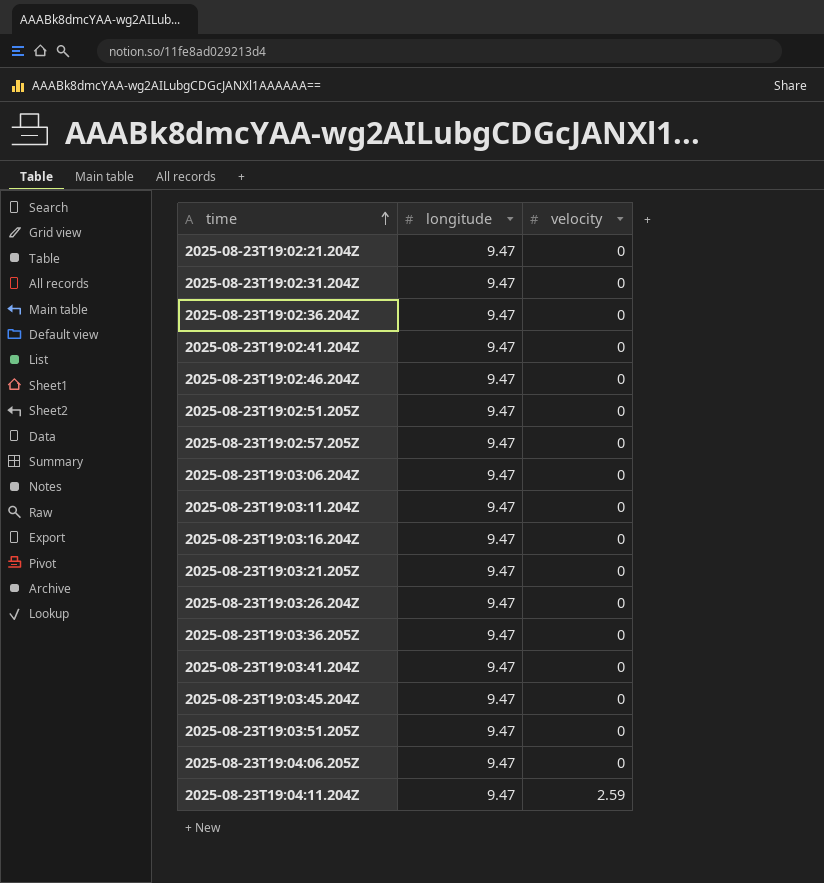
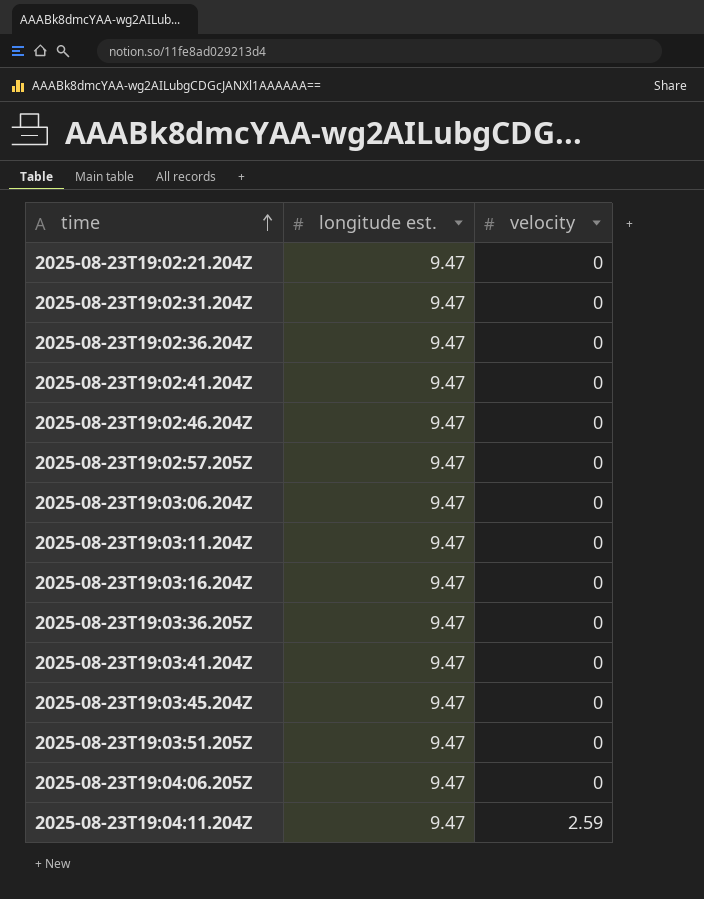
column name: longitude -> longitude est.
row 2025-08-23T19:02:51.205Z: 9.47 | 0 -> none
row 2025-08-23T19:03:21.205Z: 9.47 | 0 -> none
row 2025-08-23T19:03:26.204Z: 9.47 | 0 -> none

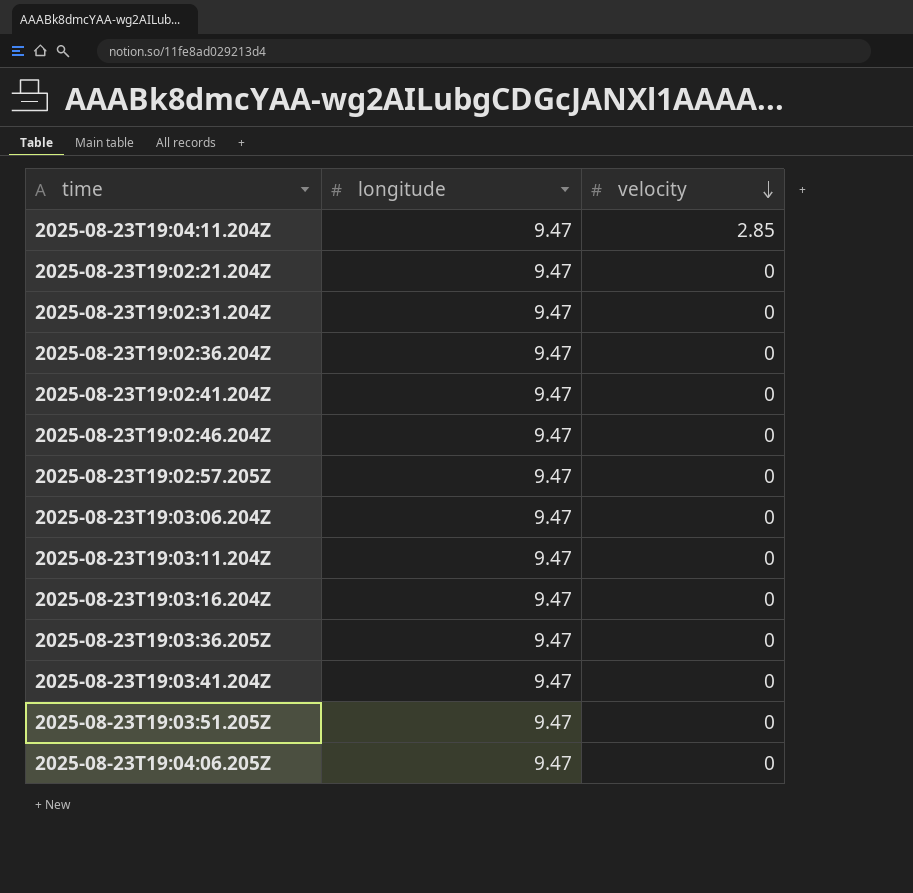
row order: time ascending -> velocity descending
column name: longitude est. -> longitude
row 2025-08-23T19:03:45.204Z: 9.47 | 0 -> none
2025-08-23T19:04:11.204Z | velocity: 2.59 -> 2.85

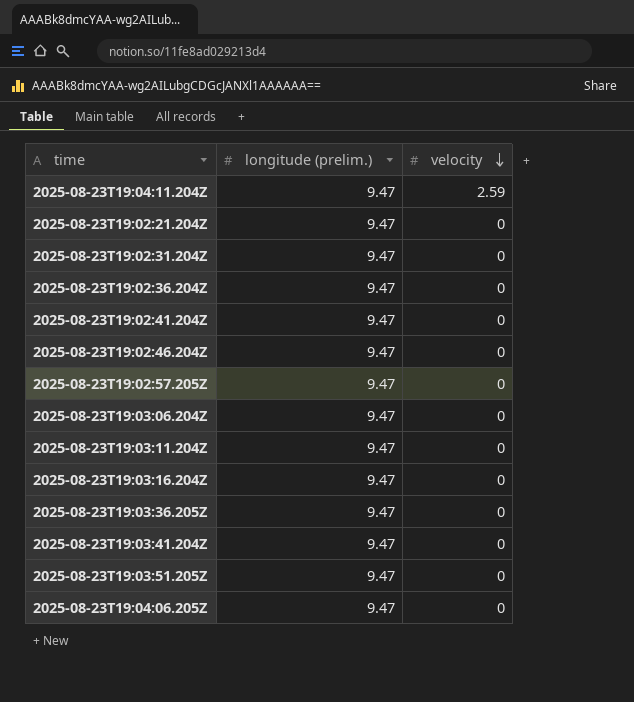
column name: longitude -> longitude (prelim.)
2025-08-23T19:04:11.204Z | velocity: 2.85 -> 2.59

